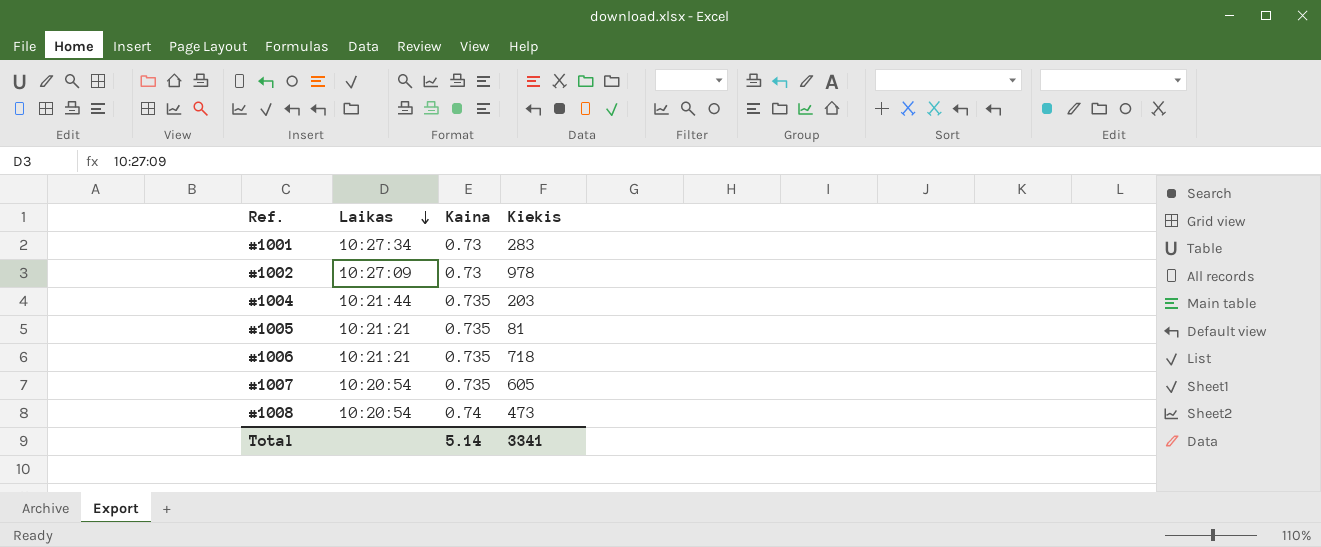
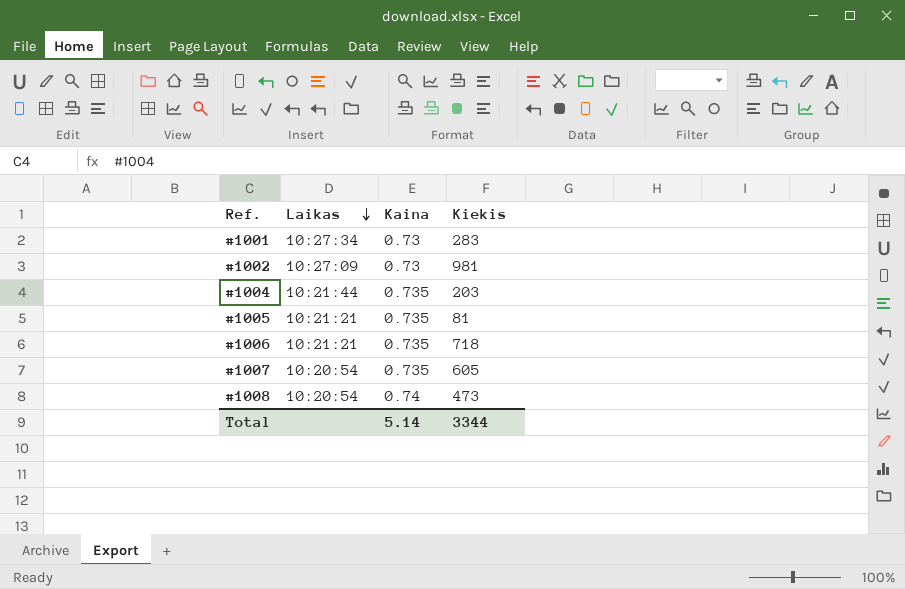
#1002 | Kiekis: 978 -> 981
Total | Kiekis: 3341 -> 3344

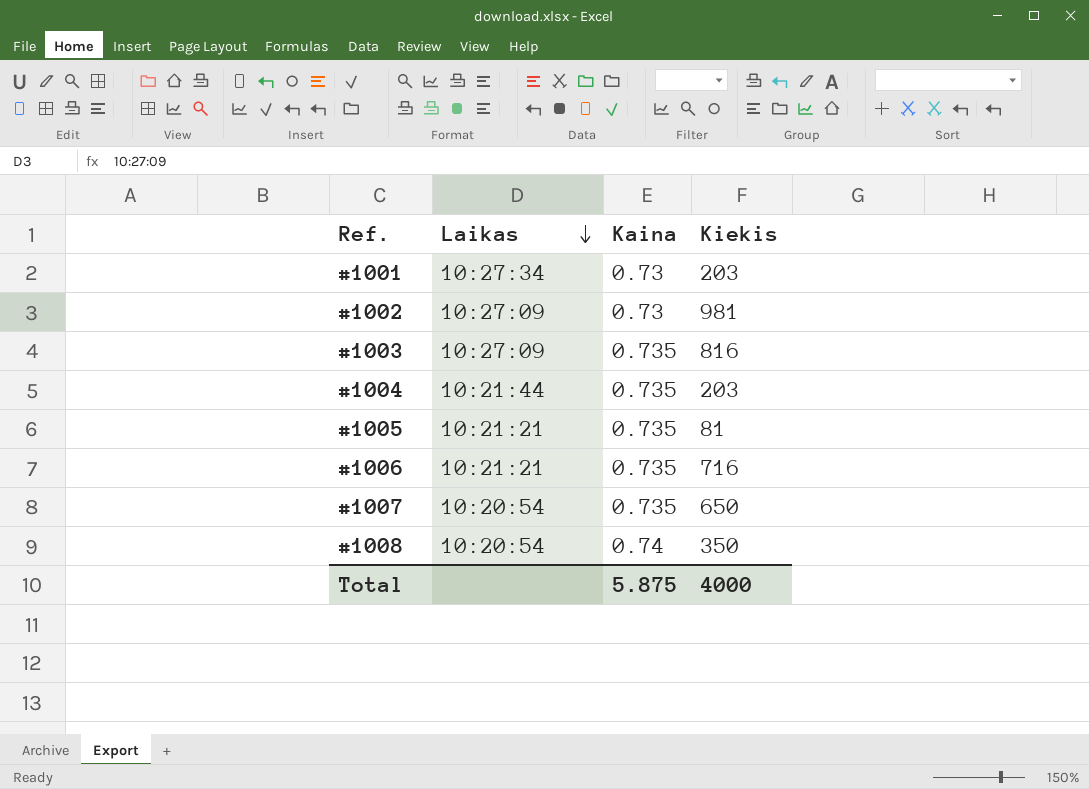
#1001 | Kiekis: 283 -> 203
row #1003: none -> 10:27:09 | 0.735 | 816
#1006 | Kiekis: 718 -> 716
#1007 | Kiekis: 605 -> 650
#1008 | Kiekis: 473 -> 350
Total | Kaina: 5.14 -> 5.875
Total | Kiekis: 3344 -> 4000

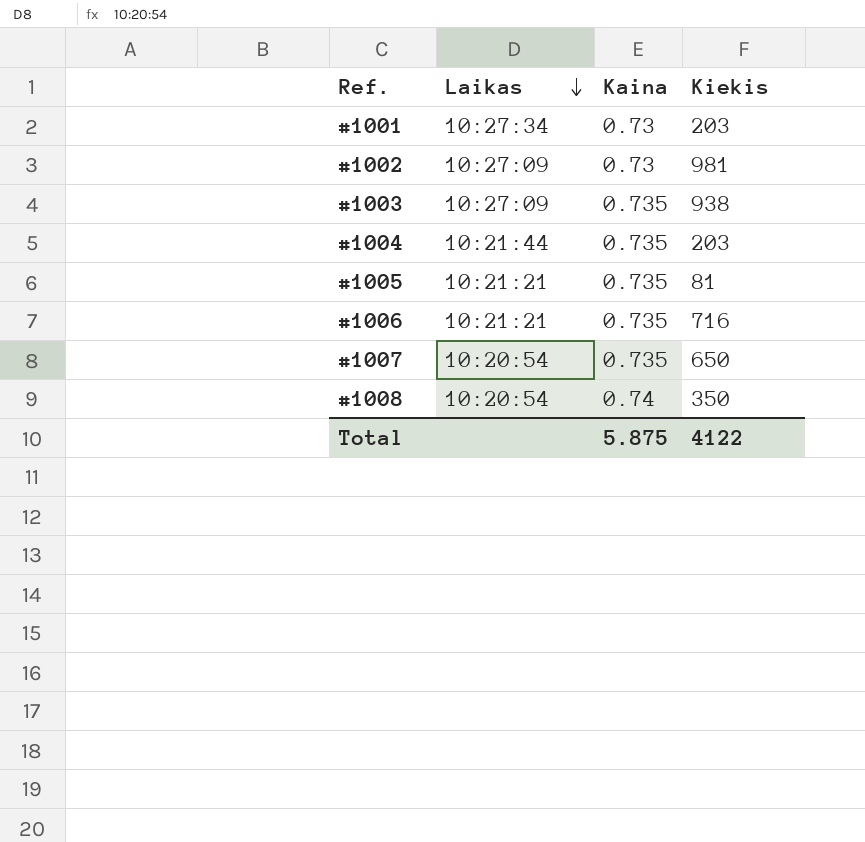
#1003 | Kiekis: 816 -> 938
Total | Kiekis: 4000 -> 4122

